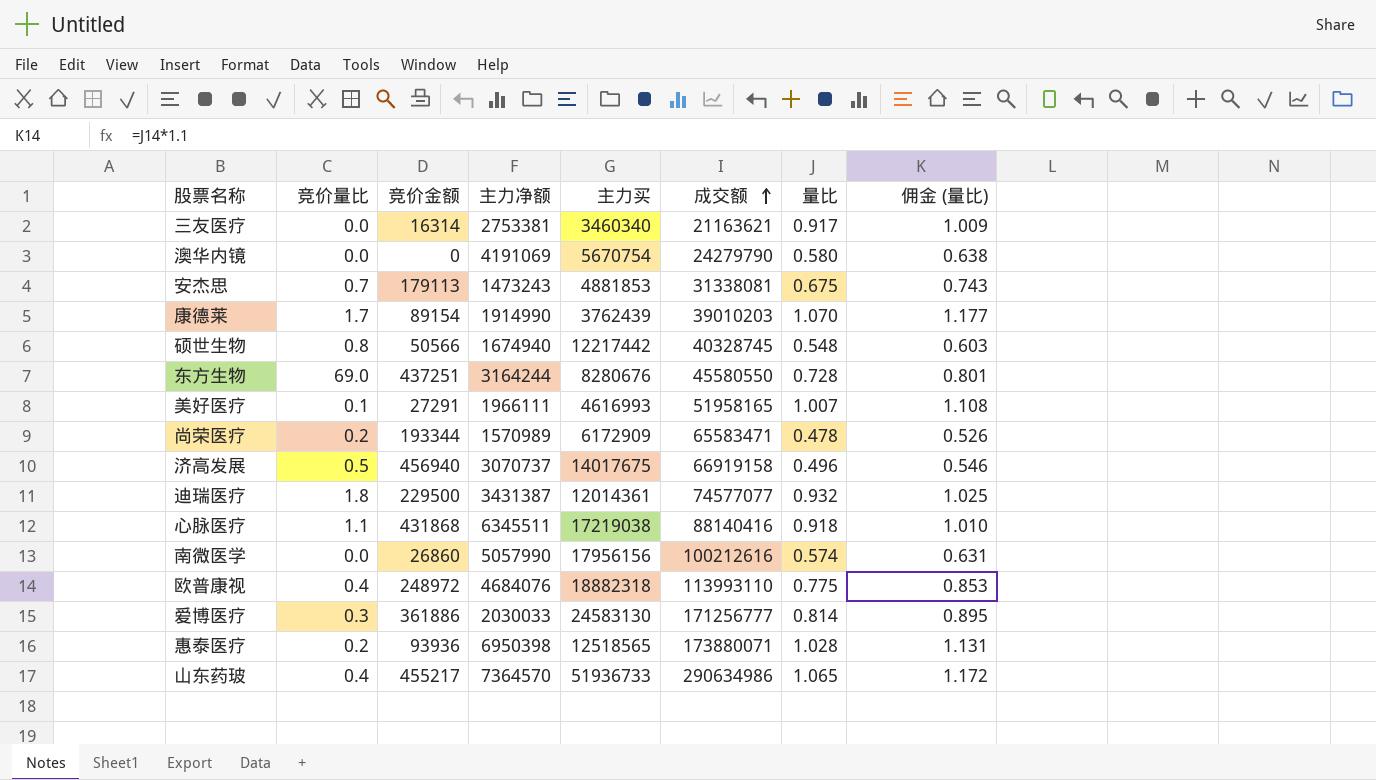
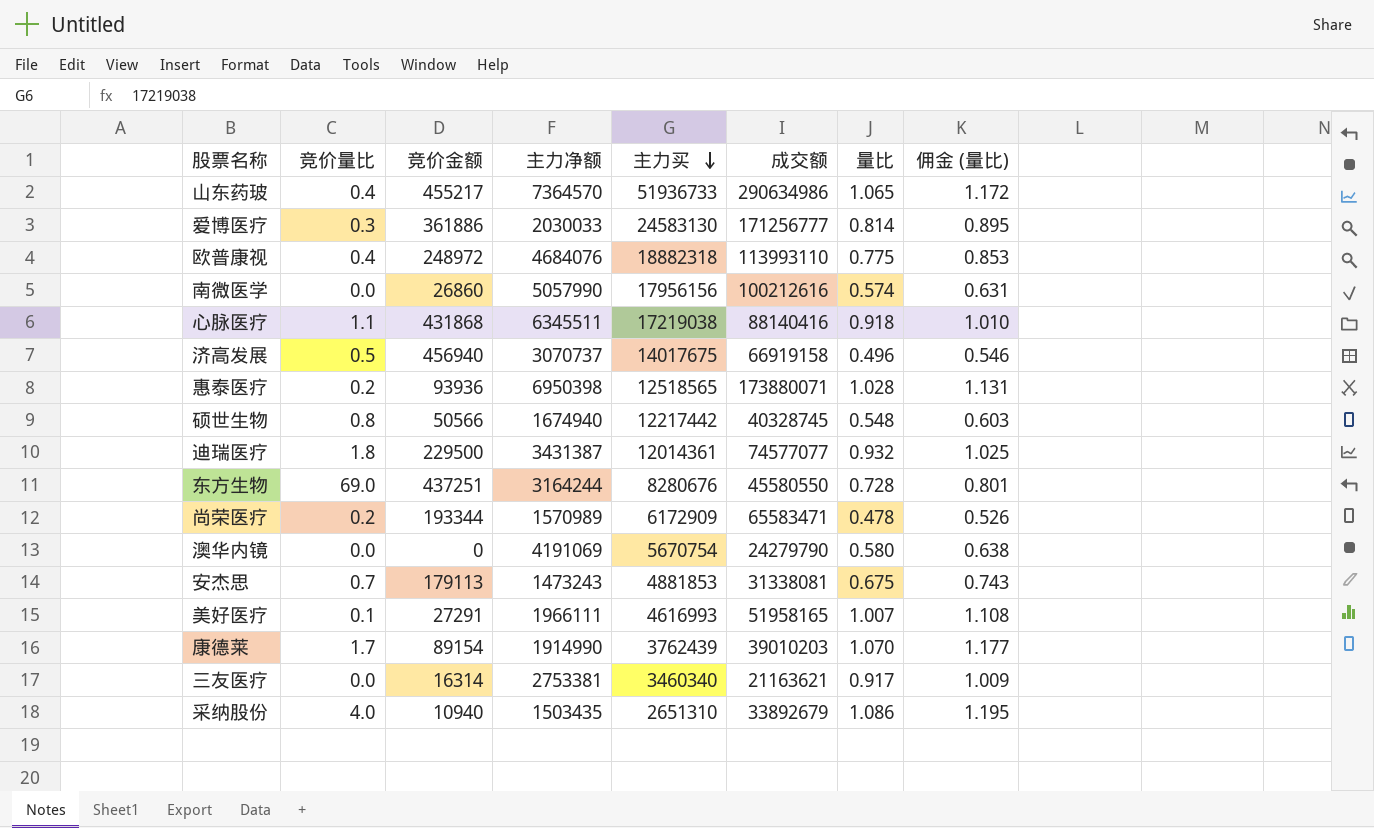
row order: 成交额 ascending -> 主力买 descending
row 采纳股份: none -> 4.0 | 10940 | 1503435 | 2651310 | 33892679 | 1.086 | 1.195

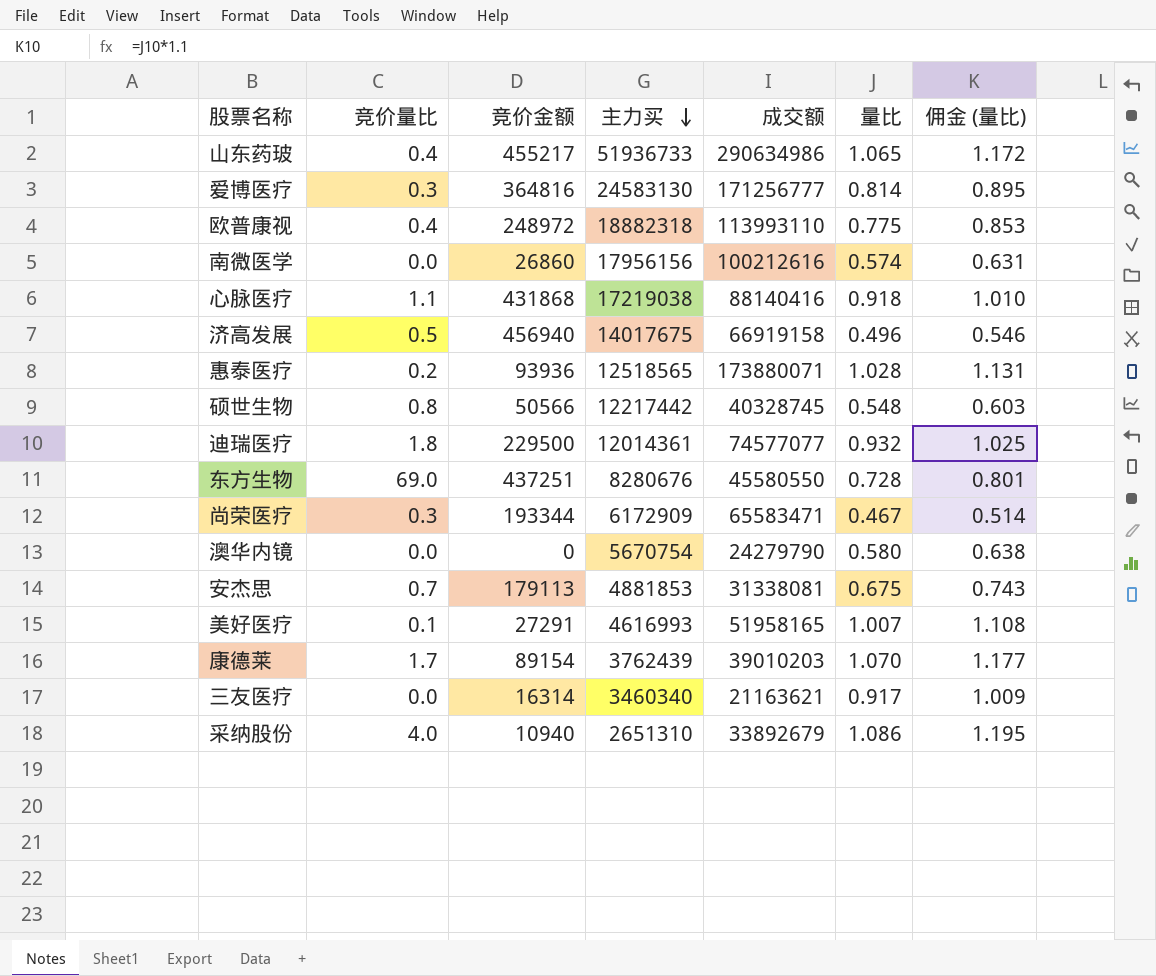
column 主力净额 | position: 4 -> none
爱博医疗 | 竞价金额: 361886 -> 364816
尚荣医疗 | 竞价量比: 0.2 -> 0.3
尚荣医疗 | 量比: 0.478 -> 0.467
尚荣医疗 | 佣金 (量比): 0.526 -> 0.514

